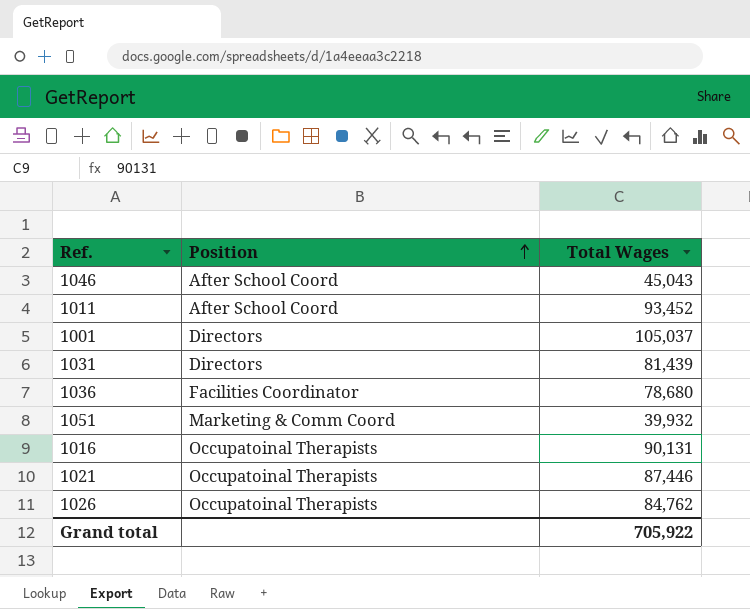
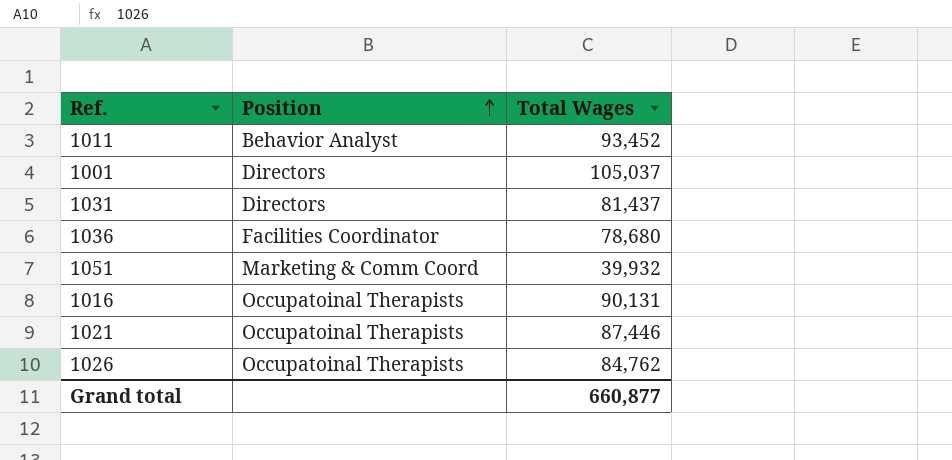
row 1046: After School Coord | 45,043 -> none
1011 | Position: After School Coord -> Behavior Analyst
1031 | Total Wages: 81,439 -> 81,437
Grand total | Total Wages: 705,922 -> 660,877

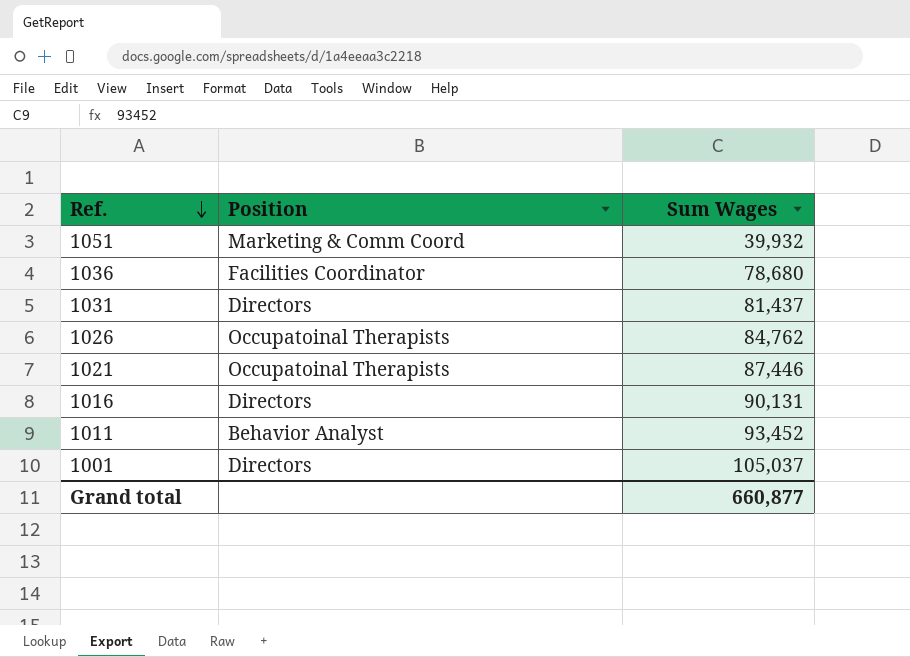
row order: Position ascending -> Ref. descending
column name: Total Wages -> Sum Wages
1016 | Position: Occupatoinal Therapists -> Directors

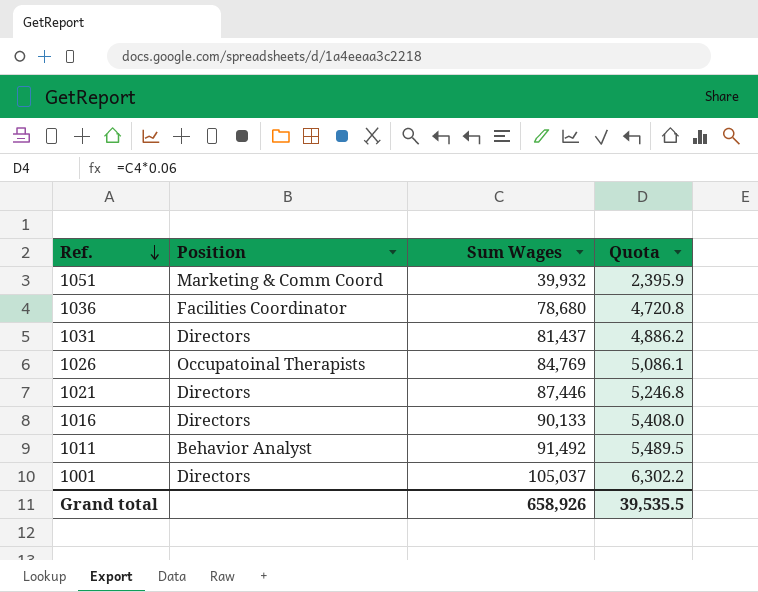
column Quota | formula: none -> [Sum Wages] * 0.06
1026 | Sum Wages: 84,762 -> 84,769
1021 | Position: Occupatoinal Therapists -> Directors
1016 | Sum Wages: 90,131 -> 90,133
1011 | Sum Wages: 93,452 -> 91,492
Grand total | Sum Wages: 660,877 -> 658,926

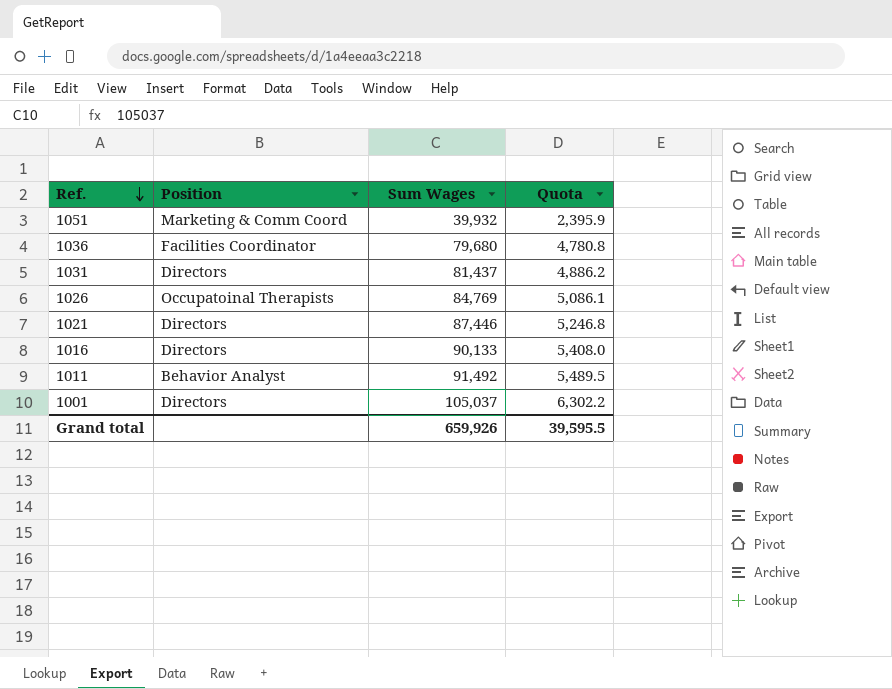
1036 | Sum Wages: 78,680 -> 79,680
1036 | Quota: 4,720.8 -> 4,780.8
Grand total | Sum Wages: 658,926 -> 659,926
Grand total | Quota: 39,535.5 -> 39,595.5

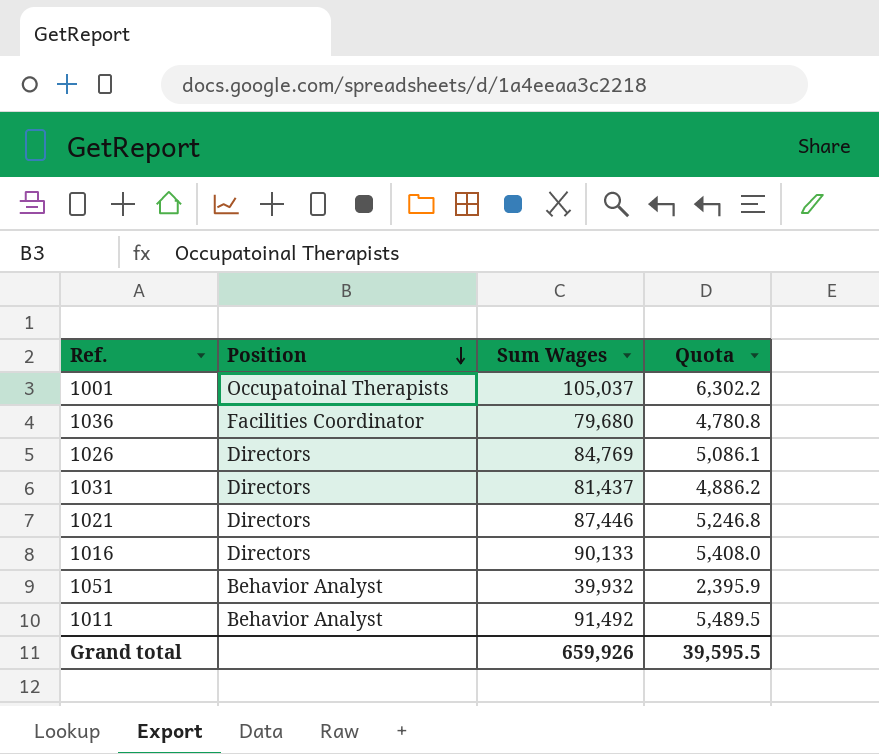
row order: Ref. descending -> Position descending
1001 | Position: Directors -> Occupatoinal Therapists
1026 | Position: Occupatoinal Therapists -> Directors
1051 | Position: Marketing & Comm Coord -> Behavior Analyst

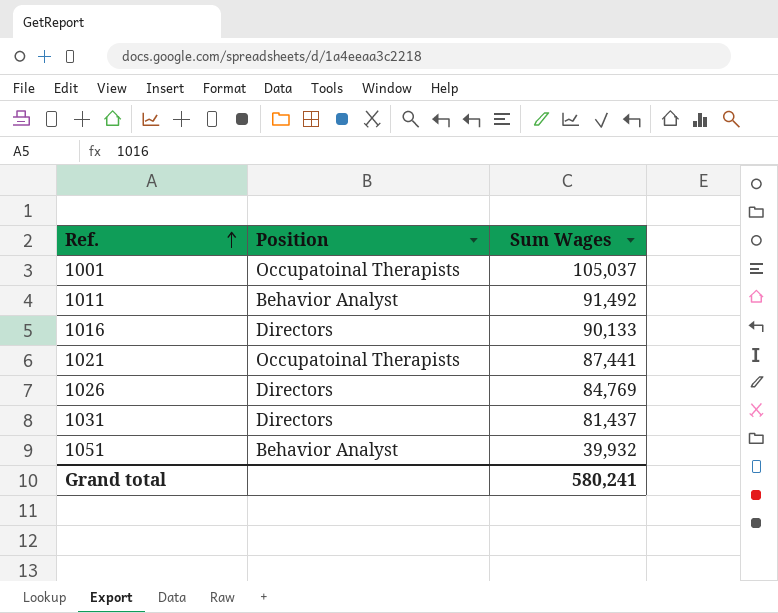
row order: Position descending -> Ref. ascending
column Quota | formula: [Sum Wages] * 0.06 -> none
row 1036: Facilities Coordinator | 79,680 | 4,780.8 -> none
1021 | Position: Directors -> Occupatoinal Therapists
1021 | Sum Wages: 87,446 -> 87,441
Grand total | Sum Wages: 659,926 -> 580,241

